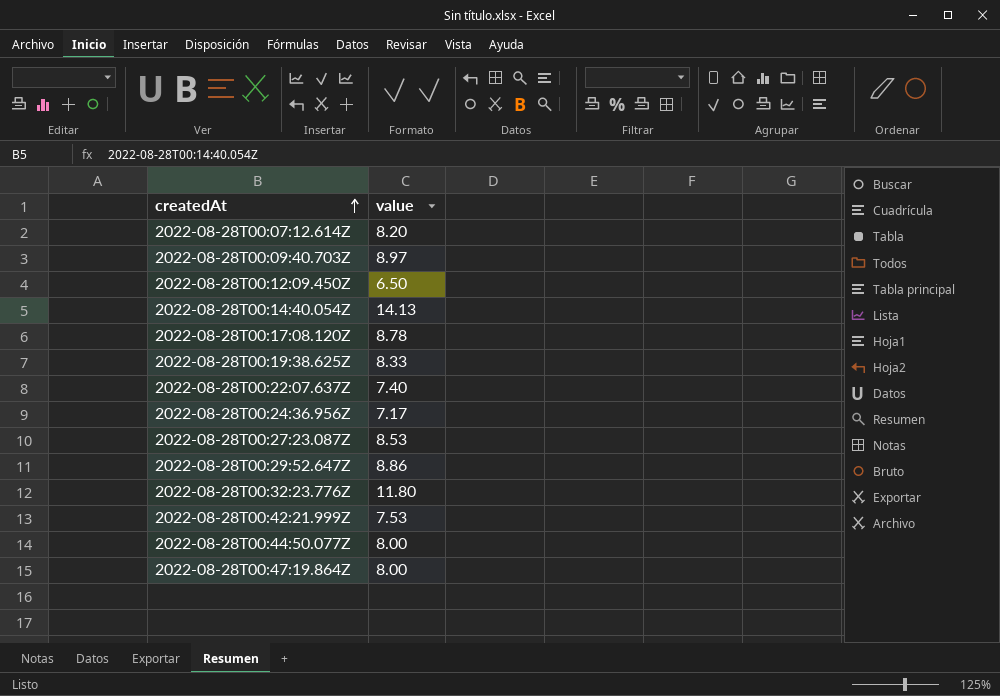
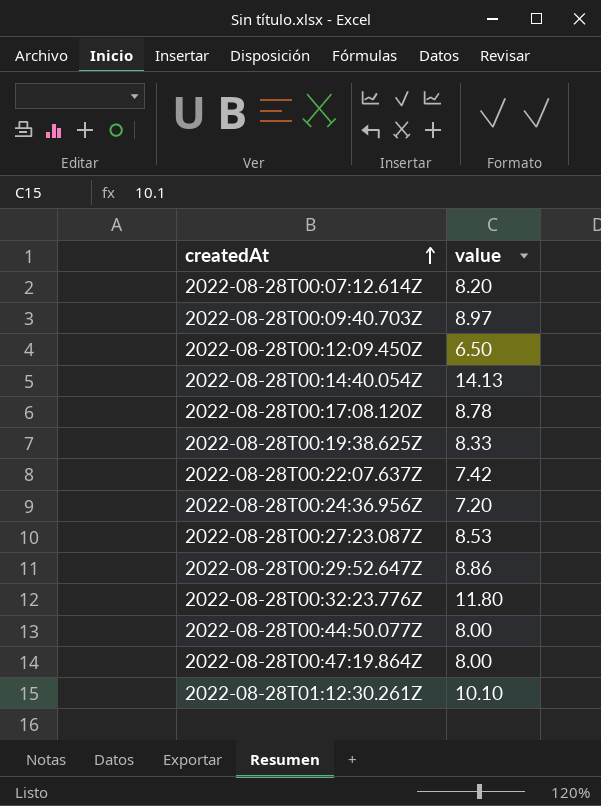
row 2022-08-28T00:42:21.999Z: 7.53 -> none
2022-08-28T00:22:07.637Z | value: 7.40 -> 7.42
2022-08-28T00:24:36.956Z | value: 7.17 -> 7.20
row 2022-08-28T01:12:30.261Z: none -> 10.10

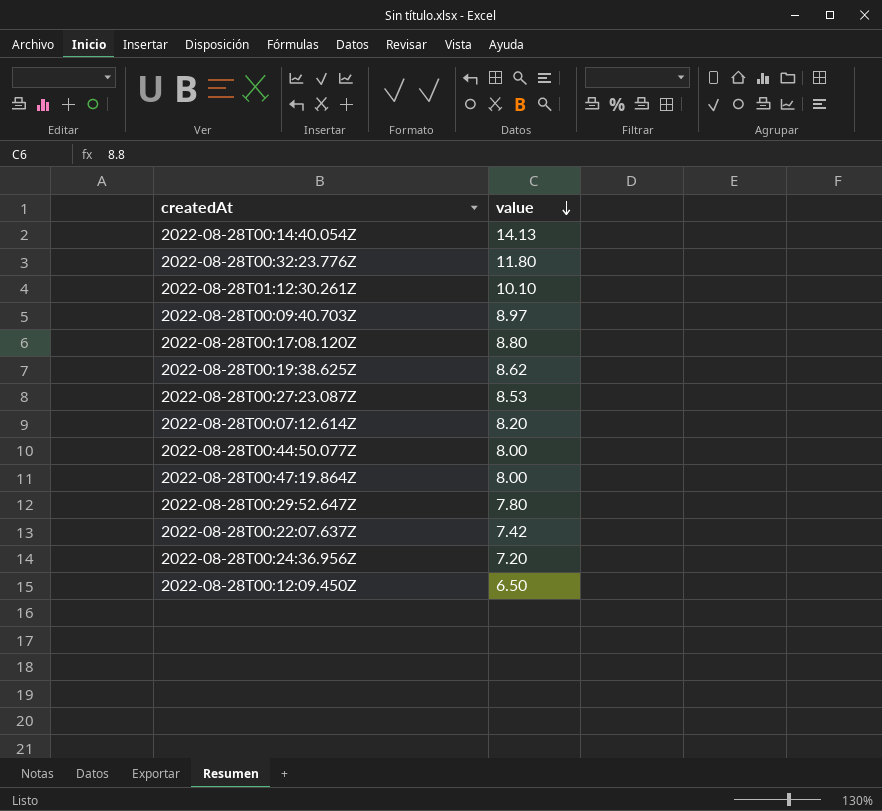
row order: createdAt ascending -> value descending
2022-08-28T00:17:08.120Z | value: 8.78 -> 8.80
2022-08-28T00:19:38.625Z | value: 8.33 -> 8.62
2022-08-28T00:29:52.647Z | value: 8.86 -> 7.80

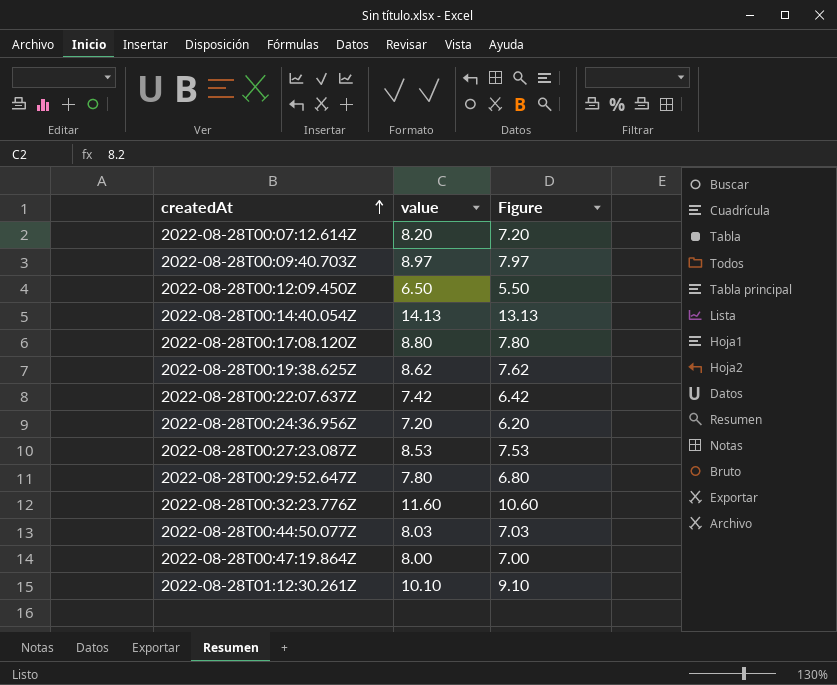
row order: value descending -> createdAt ascending
column Figure | formula: none -> [value] - 1
2022-08-28T00:32:23.776Z | value: 11.80 -> 11.60
2022-08-28T00:44:50.077Z | value: 8.00 -> 8.03

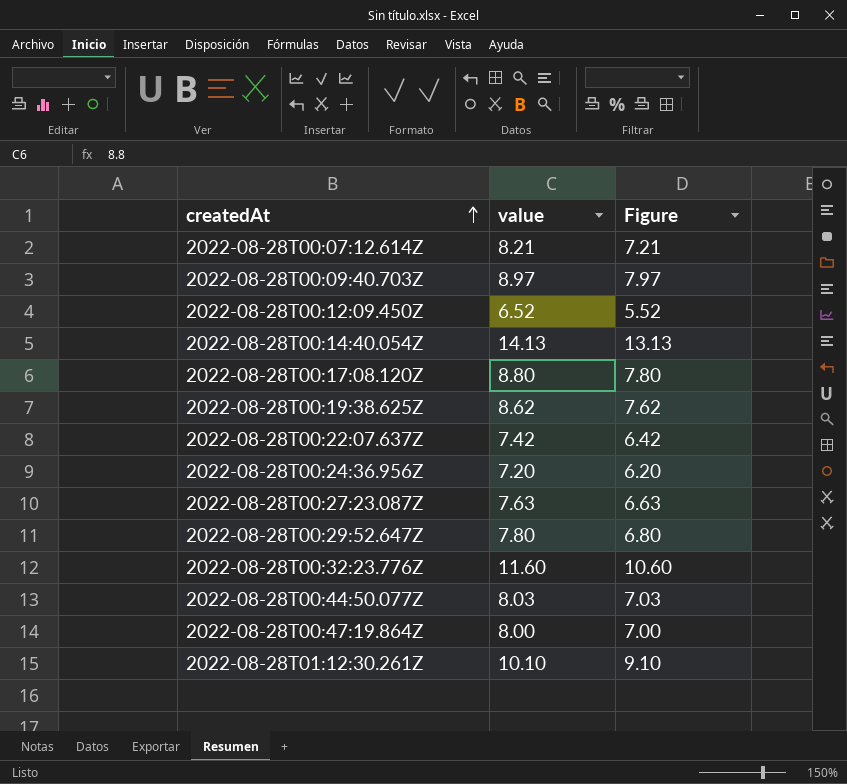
2022-08-28T00:07:12.614Z | value: 8.20 -> 8.21
2022-08-28T00:07:12.614Z | Figure: 7.20 -> 7.21
2022-08-28T00:12:09.450Z | value: 6.50 -> 6.52
2022-08-28T00:12:09.450Z | Figure: 5.50 -> 5.52
2022-08-28T00:27:23.087Z | value: 8.53 -> 7.63
2022-08-28T00:27:23.087Z | Figure: 7.53 -> 6.63

